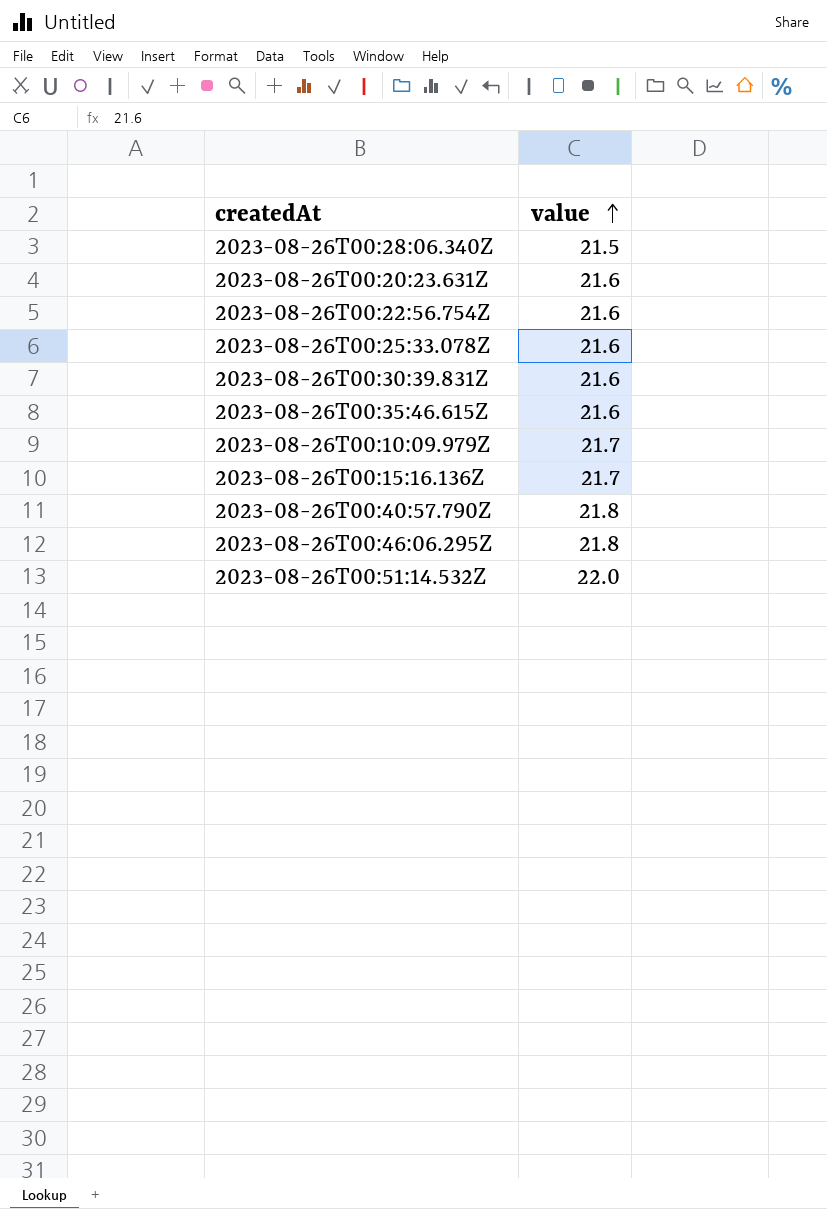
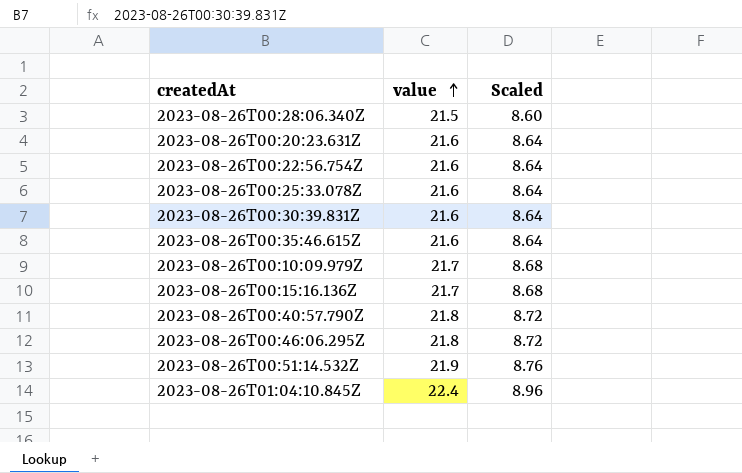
column Scaled | formula: none -> [value] * 0.4
2023-08-26T00:51:14.532Z | value: 22.0 -> 21.9
row 2023-08-26T01:04:10.845Z: none -> 22.4 | 8.96

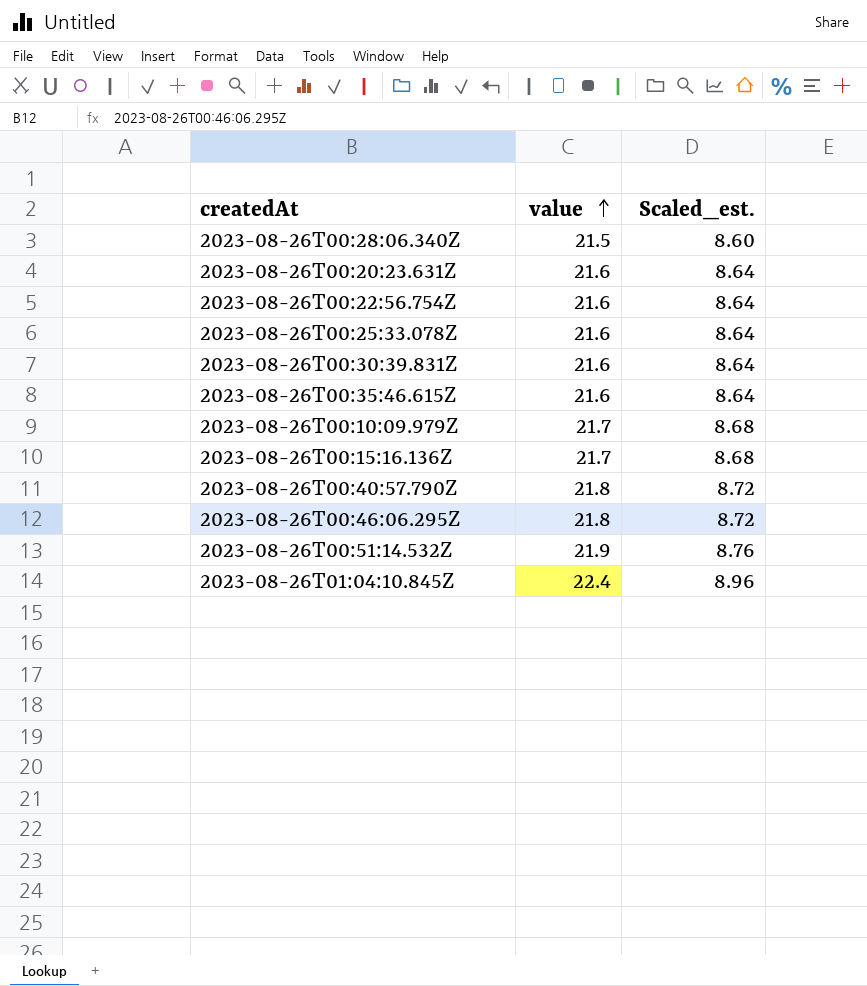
column name: Scaled -> Scaled_est.

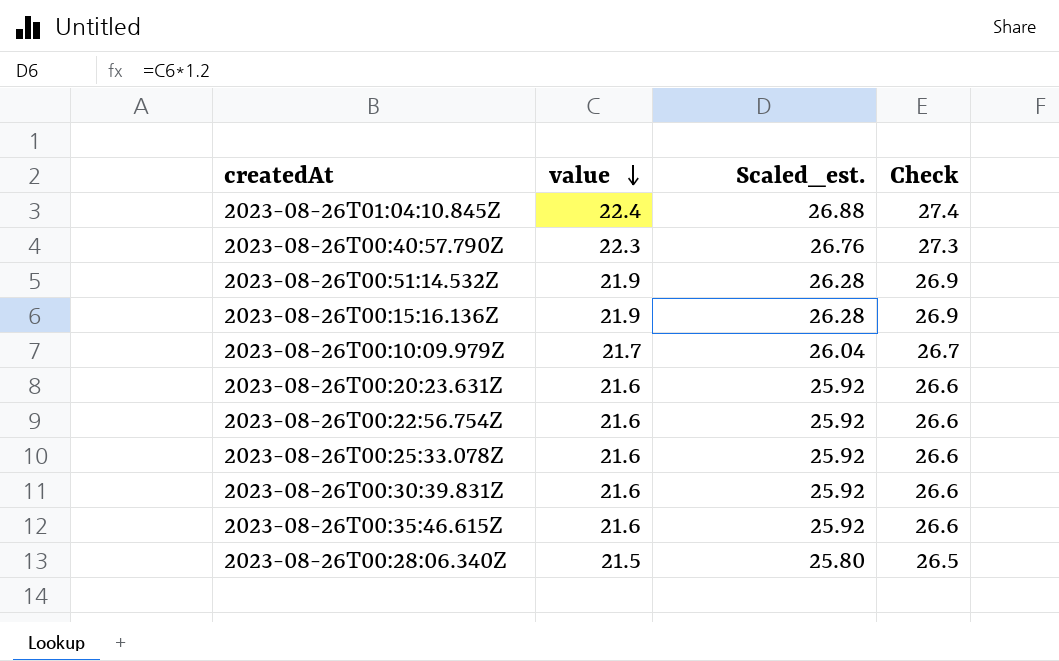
row order: value ascending -> value descending
column Scaled_est. | formula: [value] * 0.4 -> [value] * 1.2
column Check | formula: none -> [value] + 5
row 2023-08-26T00:46:06.295Z: 21.8 | 8.72 -> none
2023-08-26T00:40:57.790Z | value: 21.8 -> 22.3
2023-08-26T00:15:16.136Z | value: 21.7 -> 21.9

